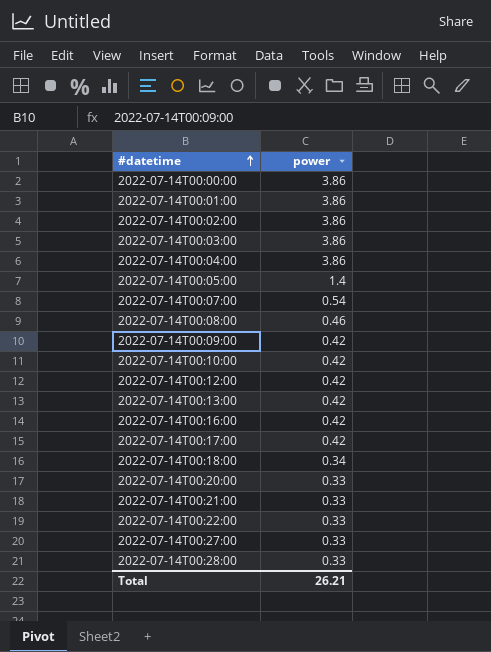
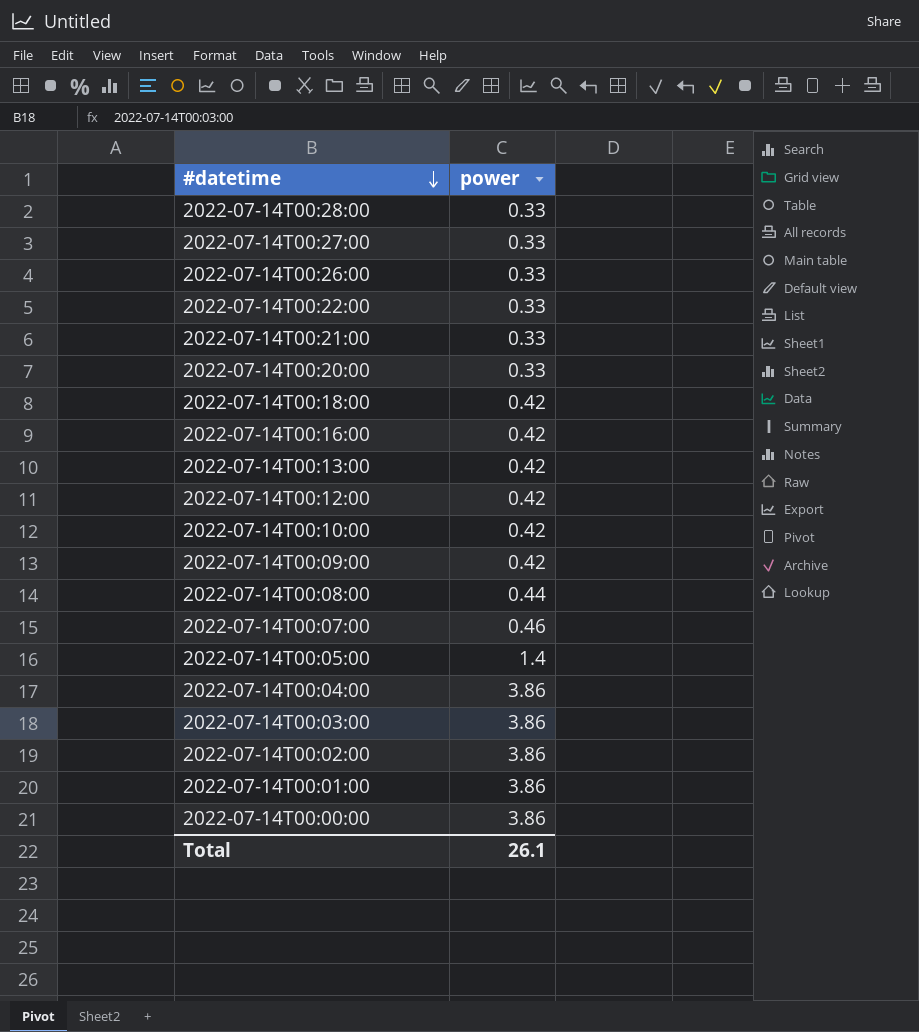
row order: #datetime ascending -> #datetime descending
row 2022-07-14T00:17:00: 0.42 -> none
row 2022-07-14T00:26:00: none -> 0.33
2022-07-14T00:18:00 | power: 0.34 -> 0.42
2022-07-14T00:08:00 | power: 0.46 -> 0.44
2022-07-14T00:07:00 | power: 0.54 -> 0.46
Total | power: 26.21 -> 26.1

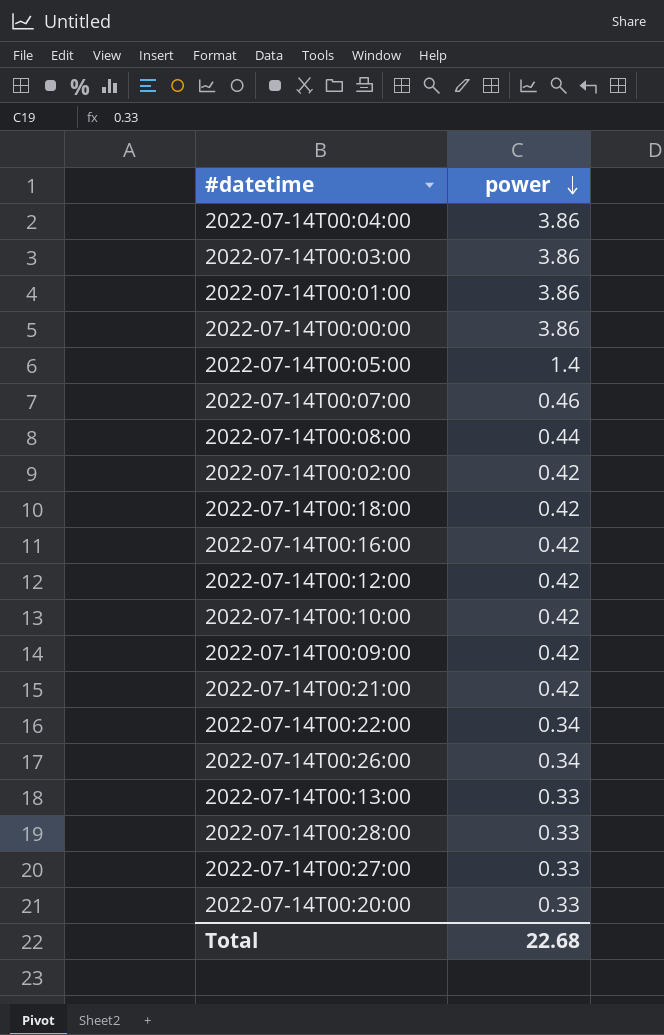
row order: #datetime descending -> power descending
2022-07-14T00:02:00 | power: 3.86 -> 0.42
2022-07-14T00:21:00 | power: 0.33 -> 0.42
2022-07-14T00:22:00 | power: 0.33 -> 0.34
2022-07-14T00:26:00 | power: 0.33 -> 0.34
2022-07-14T00:13:00 | power: 0.42 -> 0.33
Total | power: 26.1 -> 22.68

